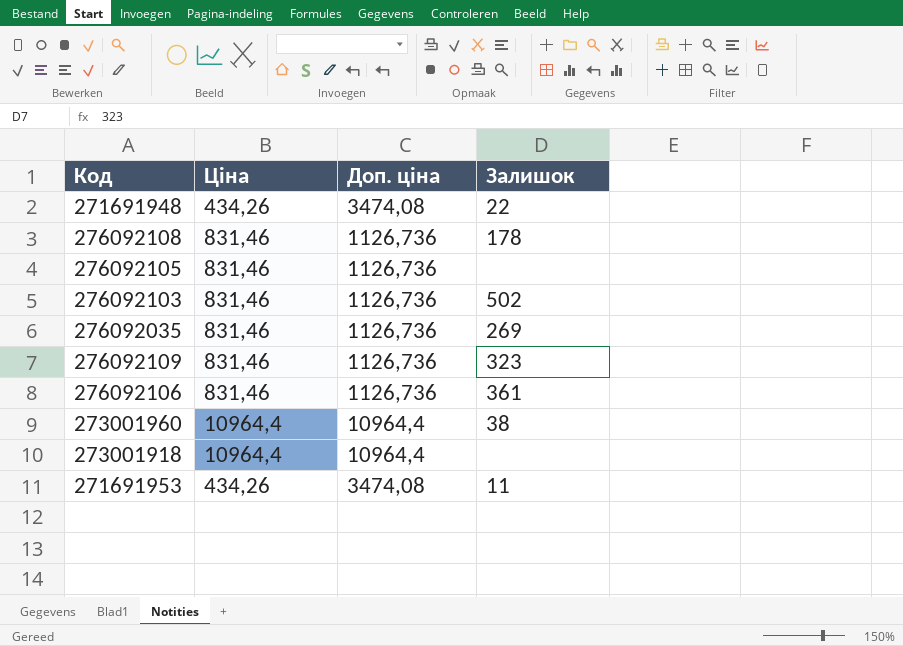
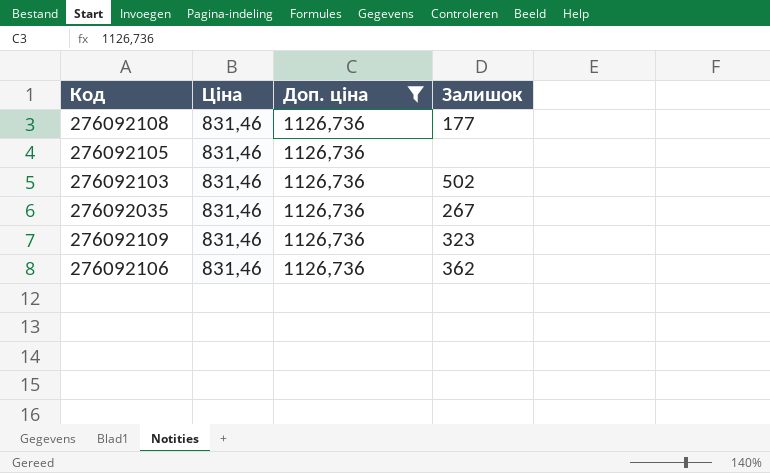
filter: none -> Доп. ціна = 1126,736
276092108 | Залишок: 178 -> 177
276092035 | Залишок: 269 -> 267
276092106 | Залишок: 361 -> 362

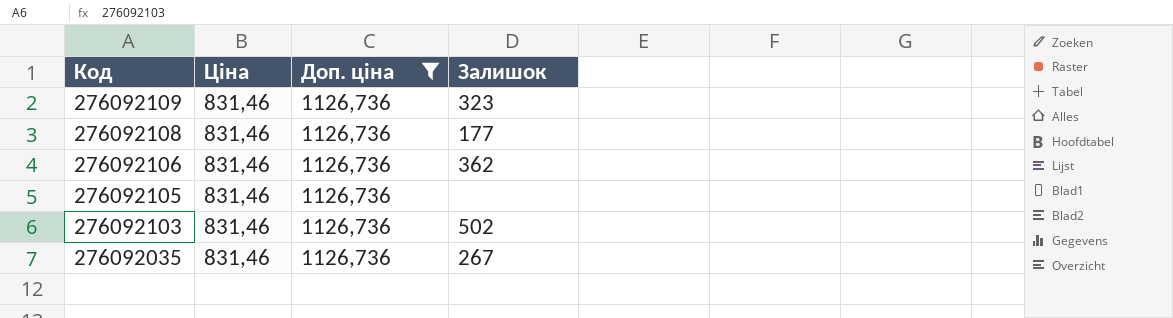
row order: none -> Код descending

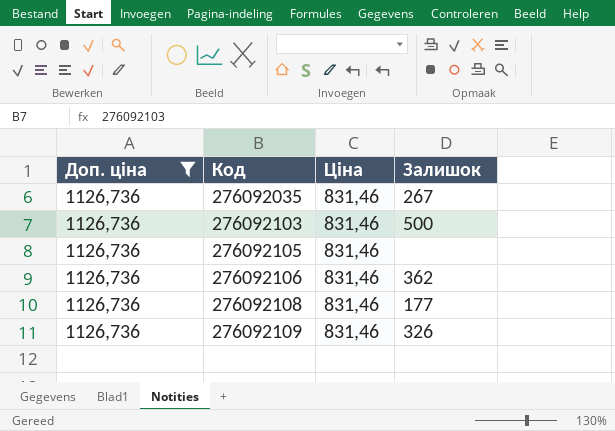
row order: Код descending -> Код ascending
column Доп. ціна | position: 3 -> 1
276092103 | Залишок: 502 -> 500
276092109 | Залишок: 323 -> 326

